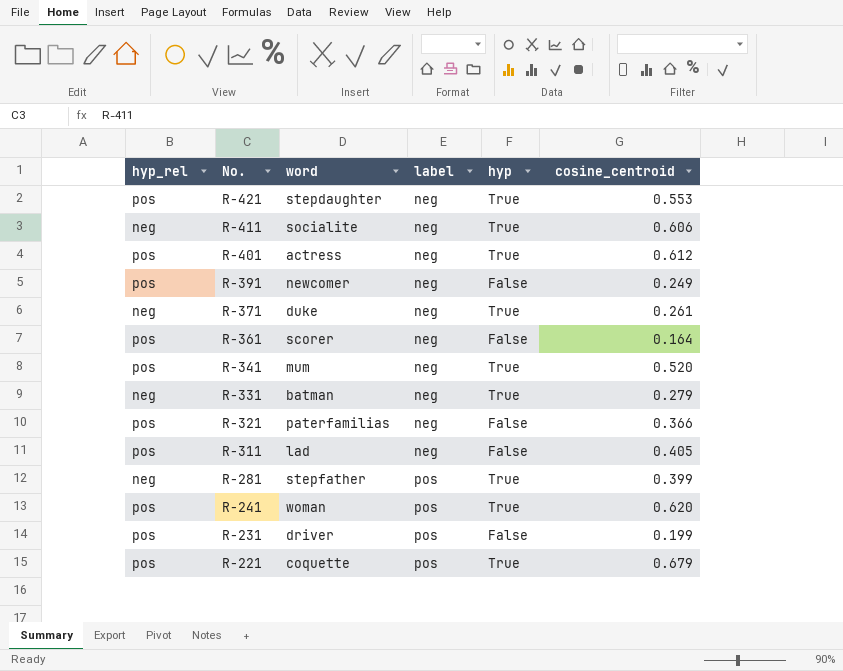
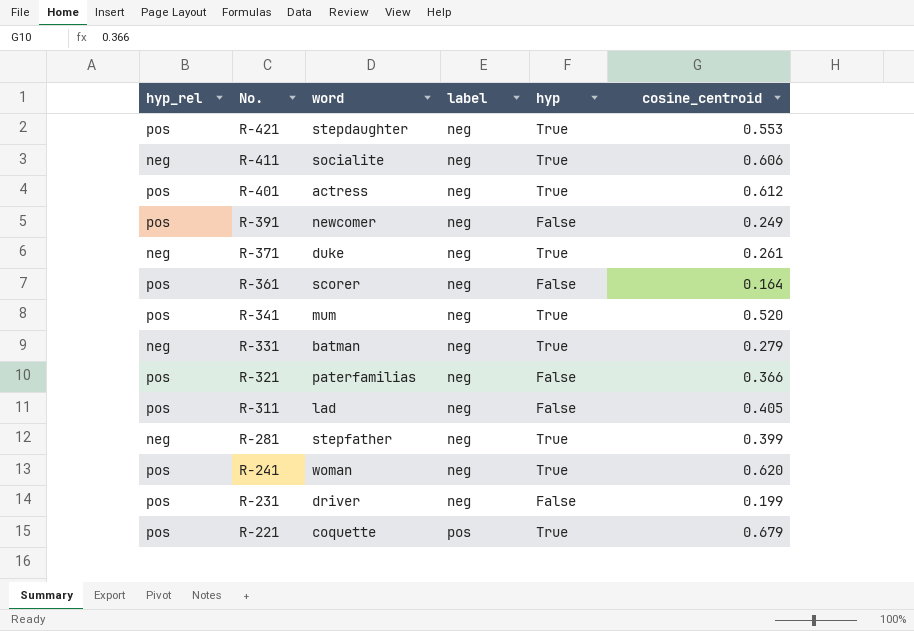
R-281 | label: pos -> neg
R-241 | label: pos -> neg
R-231 | label: pos -> neg

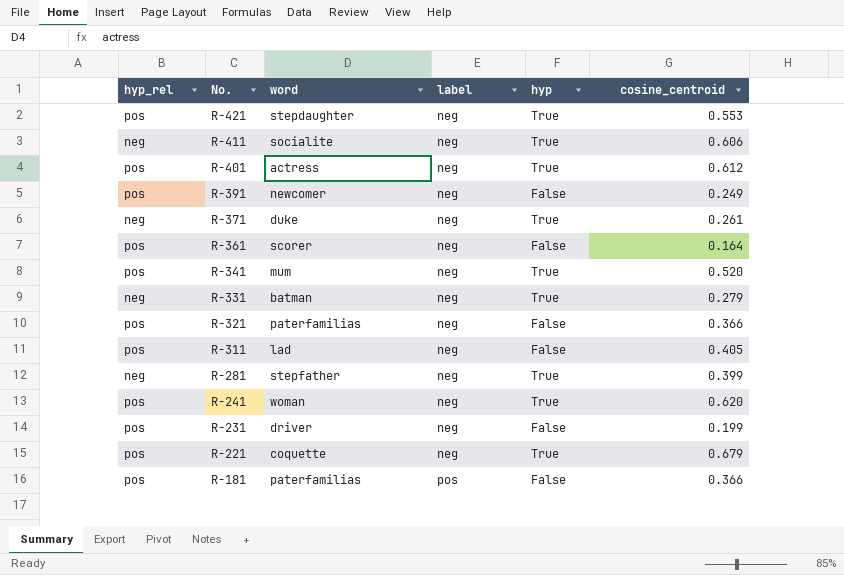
R-221 | label: pos -> neg
row R-181: none -> pos | paterfamilias | pos | False | 0.366

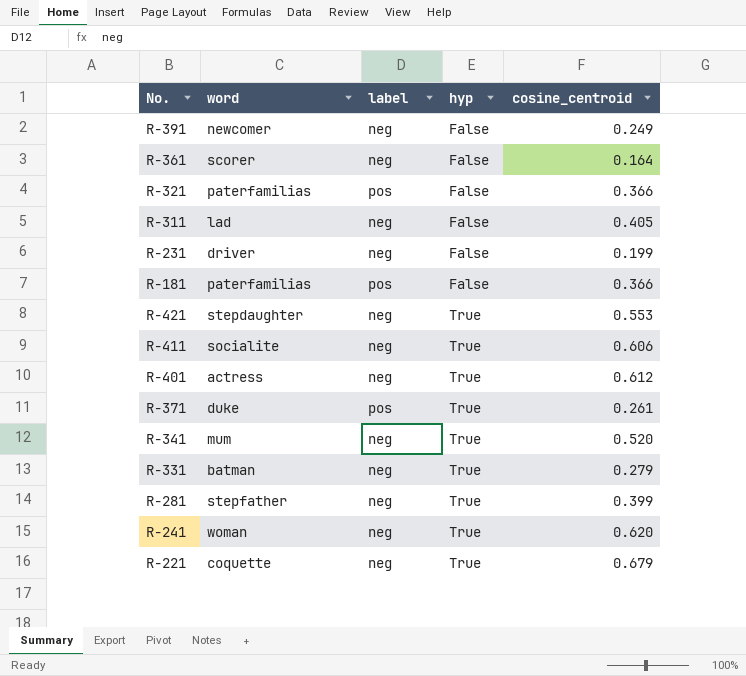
row order: No. descending -> hyp ascending
column hyp_rel | position: 1 -> none
R-321 | label: neg -> pos
R-371 | label: neg -> pos

